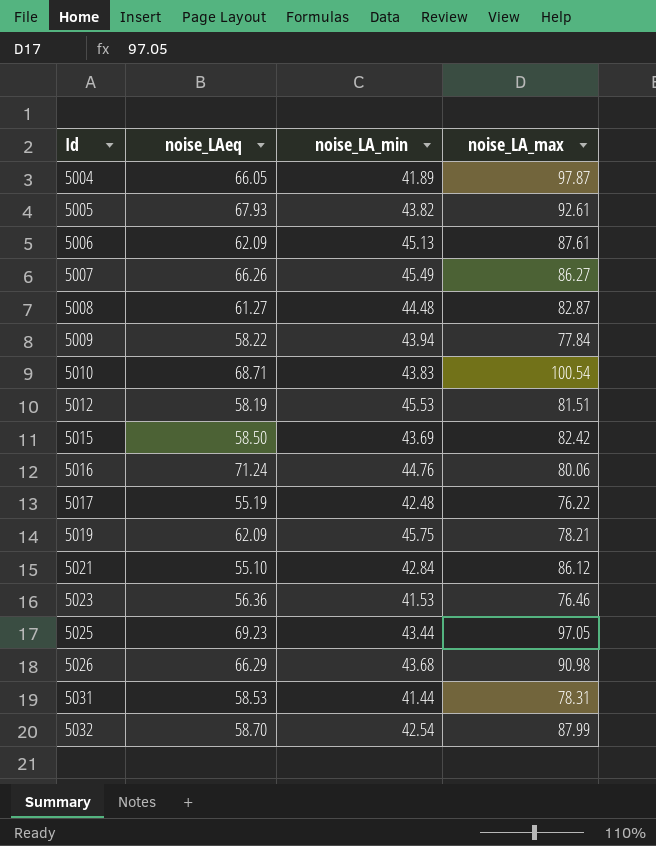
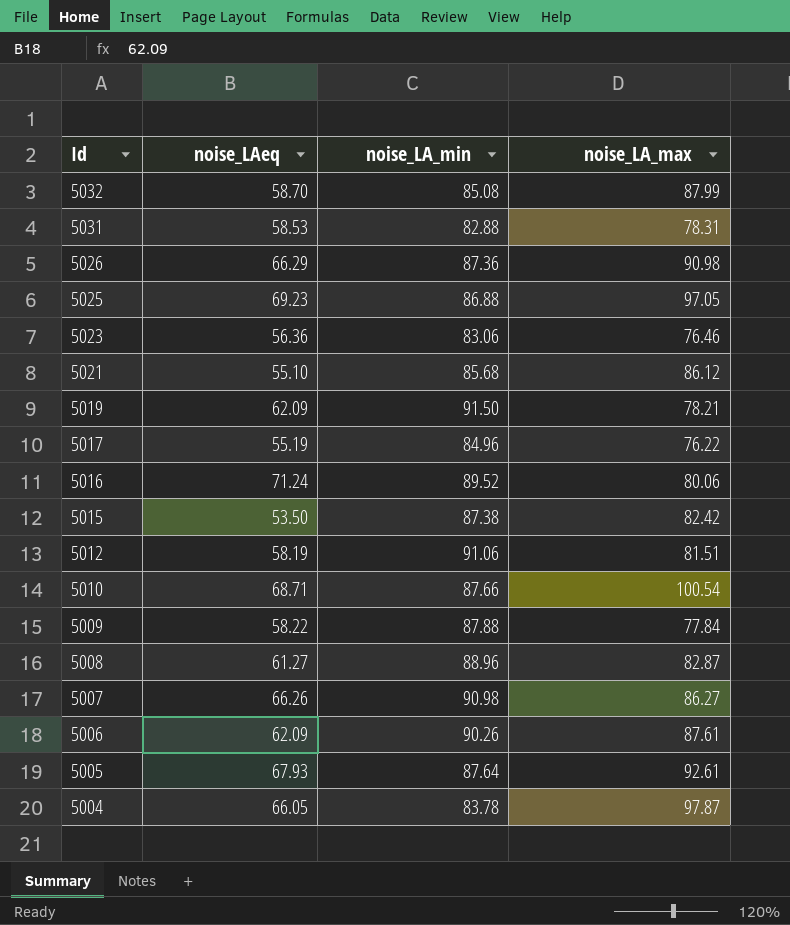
row order: Id ascending -> Id descending
5032 | noise_LA_min: 42.54 -> 85.08
5031 | noise_LA_min: 41.44 -> 82.88
5026 | noise_LA_min: 43.68 -> 87.36
5025 | noise_LA_min: 43.44 -> 86.88
5023 | noise_LA_min: 41.53 -> 83.06
5021 | noise_LA_min: 42.84 -> 85.68
5019 | noise_LA_min: 45.75 -> 91.50
5017 | noise_LA_min: 42.48 -> 84.96
5016 | noise_LA_min: 44.76 -> 89.52
5015 | noise_LAeq: 58.50 -> 53.50
5015 | noise_LA_min: 43.69 -> 87.38
5012 | noise_LA_min: 45.53 -> 91.06
5010 | noise_LA_min: 43.83 -> 87.66
5009 | noise_LA_min: 43.94 -> 87.88
5008 | noise_LA_min: 44.48 -> 88.96
5007 | noise_LA_min: 45.49 -> 90.98
5006 | noise_LA_min: 45.13 -> 90.26
5005 | noise_LA_min: 43.82 -> 87.64
5004 | noise_LA_min: 41.89 -> 83.78

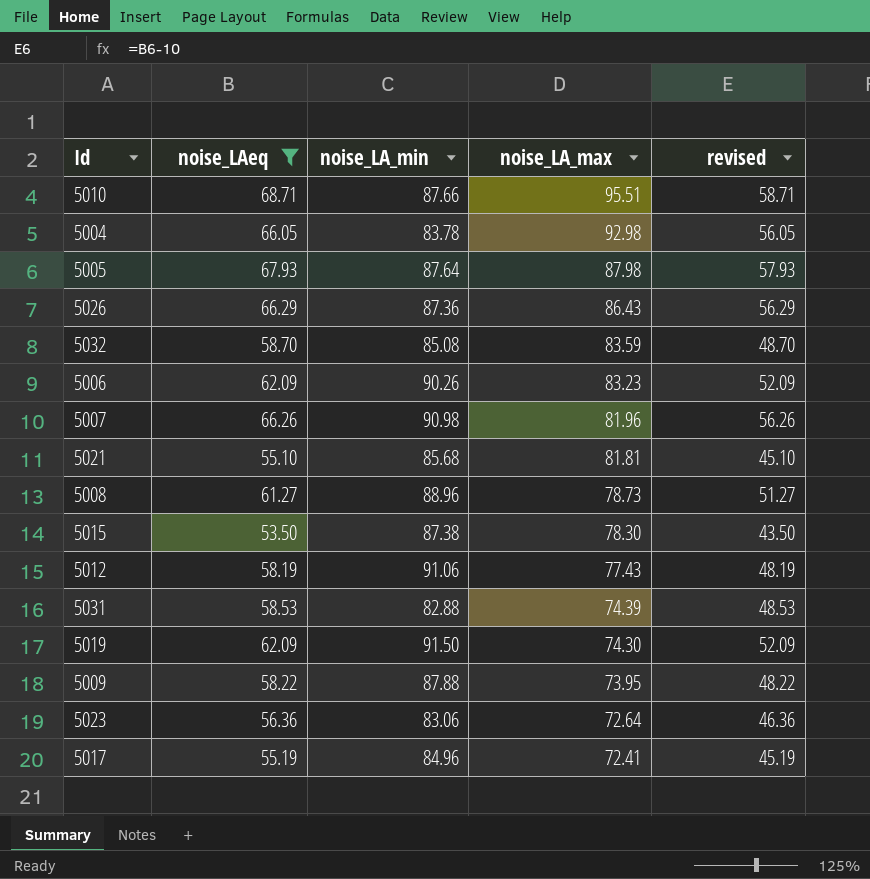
filter: none -> noise_LAeq <= 68.71
row order: Id descending -> noise_LA_max descending
column revised | formula: none -> [noise_LAeq] - 10
5010 | noise_LA_max: 100.54 -> 95.51
5004 | noise_LA_max: 97.87 -> 92.98
5005 | noise_LA_max: 92.61 -> 87.98
5026 | noise_LA_max: 90.98 -> 86.43
5032 | noise_LA_max: 87.99 -> 83.59
5006 | noise_LA_max: 87.61 -> 83.23
5007 | noise_LA_max: 86.27 -> 81.96
5021 | noise_LA_max: 86.12 -> 81.81
5008 | noise_LA_max: 82.87 -> 78.73
5015 | noise_LA_max: 82.42 -> 78.30
5012 | noise_LA_max: 81.51 -> 77.43
5031 | noise_LA_max: 78.31 -> 74.39
5019 | noise_LA_max: 78.21 -> 74.30
5009 | noise_LA_max: 77.84 -> 73.95
5023 | noise_LA_max: 76.46 -> 72.64
5017 | noise_LA_max: 76.22 -> 72.41

